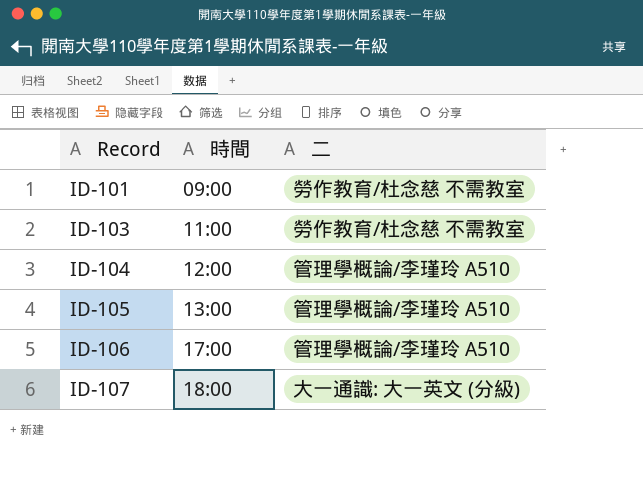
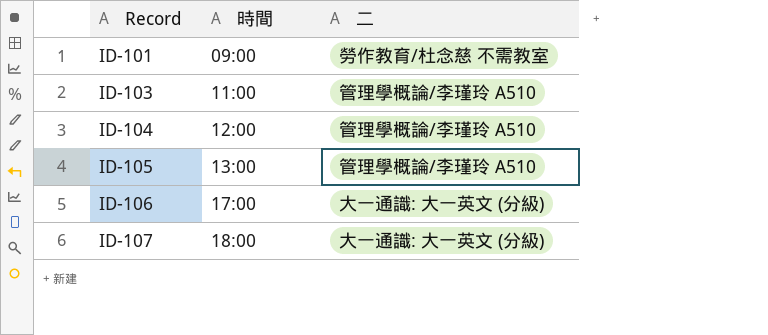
ID-103 | 二: 勞作教育/杜念慈 不需教室 -> 管理學概論/李瑾玲 A510
ID-106 | 二: 管理學概論/李瑾玲 A510 -> 大一通識: 大一英文 (分級)

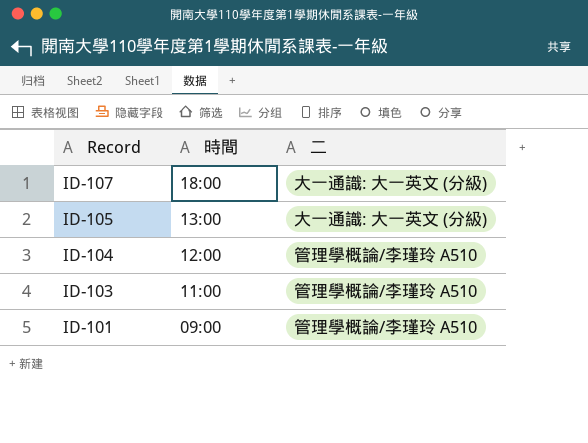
row order: Record ascending -> Record descending
row ID-106: 17:00 | 大一通識: 大一英文 (分級) -> none
ID-105 | 二: 管理學概論/李瑾玲 A510 -> 大一通識: 大一英文 (分級)
ID-101 | 二: 勞作教育/杜念慈 不需教室 -> 管理學概論/李瑾玲 A510

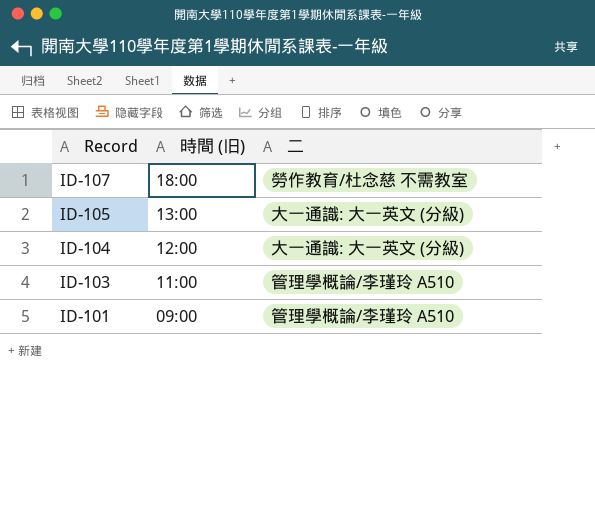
column name: 時間 -> 時間 (旧)
ID-107 | 二: 大一通識: 大一英文 (分級) -> 勞作教育/杜念慈 不需教室
ID-104 | 二: 管理學概論/李瑾玲 A510 -> 大一通識: 大一英文 (分級)

